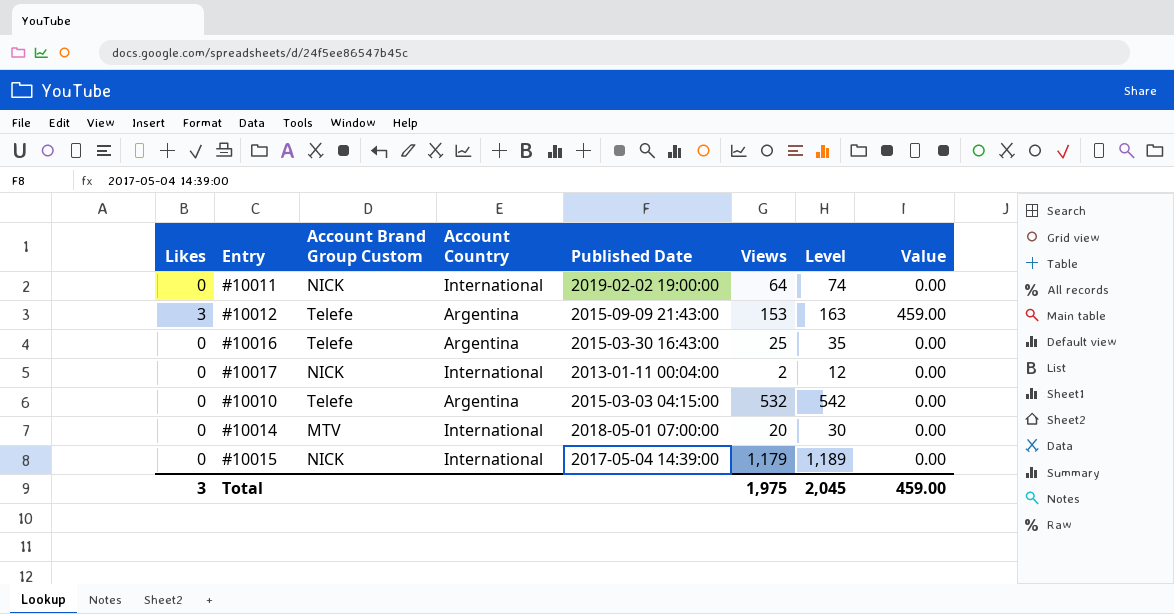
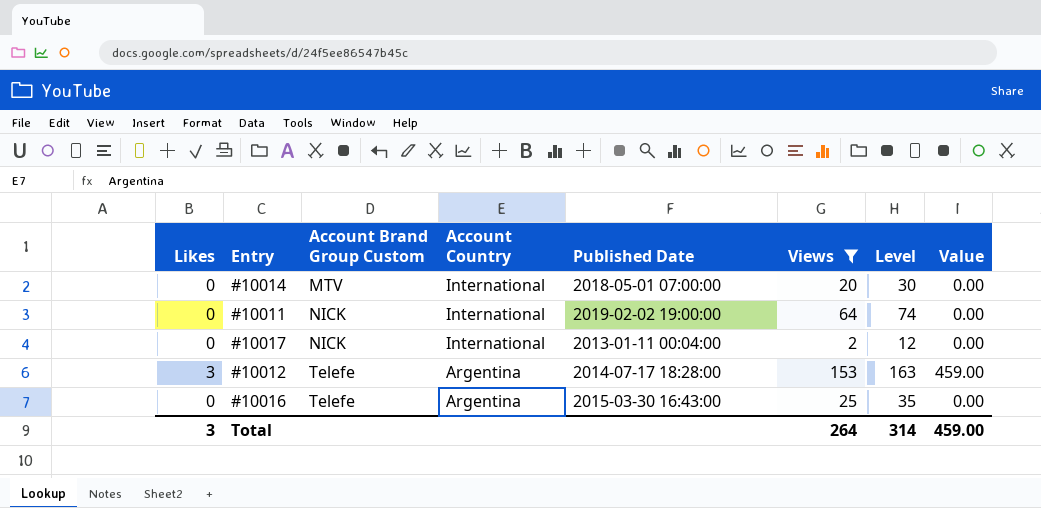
filter: none -> Views <= 153
row order: none -> Account Brand Group Custom ascending
#10012 | Published Date: 2015-09-09 21:43:00 -> 2014-07-17 18:28:00
Total | Views: 1,975 -> 264
Total | Level: 2,045 -> 314

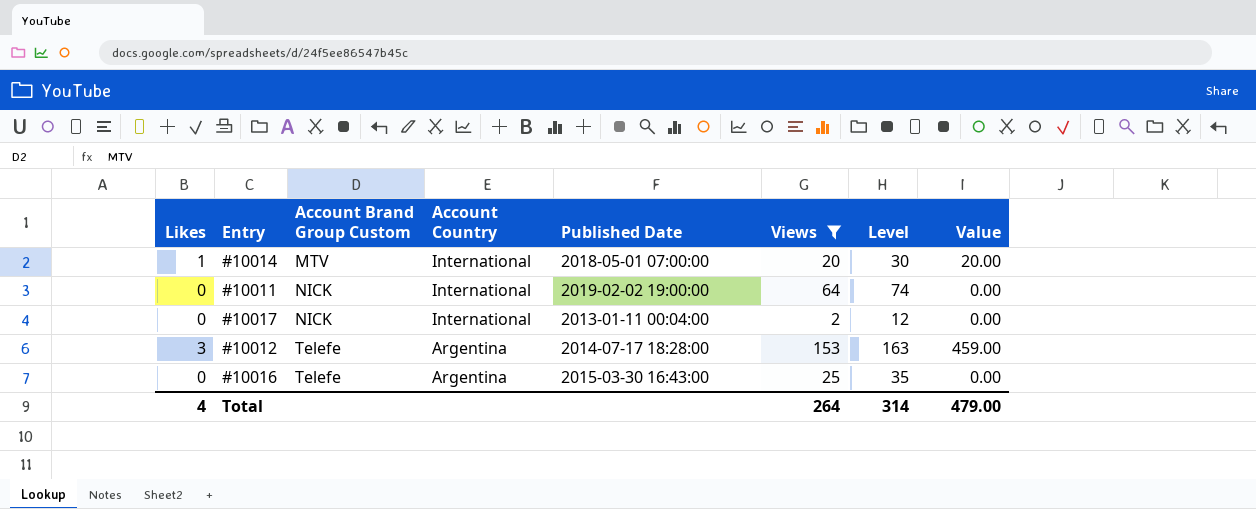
#10014 | Likes: 0 -> 1
#10014 | Value: 0.00 -> 20.00
Total | Likes: 3 -> 4
Total | Value: 459.00 -> 479.00

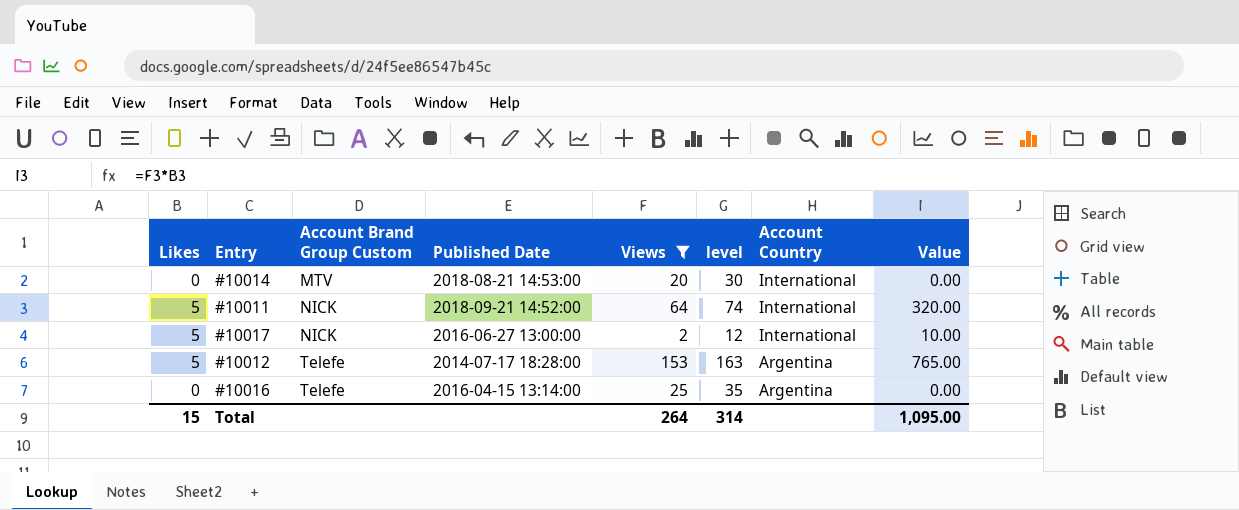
column name: Level -> level
column Account Country | position: 4 -> 7
#10014 | Likes: 1 -> 0
#10014 | Published Date: 2018-05-01 07:00:00 -> 2018-08-21 14:53:00
#10014 | Value: 20.00 -> 0.00
#10011 | Likes: 0 -> 5
#10011 | Published Date: 2019-02-02 19:00:00 -> 2018-09-21 14:52:00
#10011 | Value: 0.00 -> 320.00
#10017 | Likes: 0 -> 5
#10017 | Published Date: 2013-01-11 00:04:00 -> 2016-06-27 13:00:00
#10017 | Value: 0.00 -> 10.00
#10012 | Likes: 3 -> 5
#10012 | Value: 459.00 -> 765.00
#10016 | Published Date: 2015-03-30 16:43:00 -> 2016-04-15 13:14:00
Total | Likes: 4 -> 15
Total | Value: 479.00 -> 1,095.00

